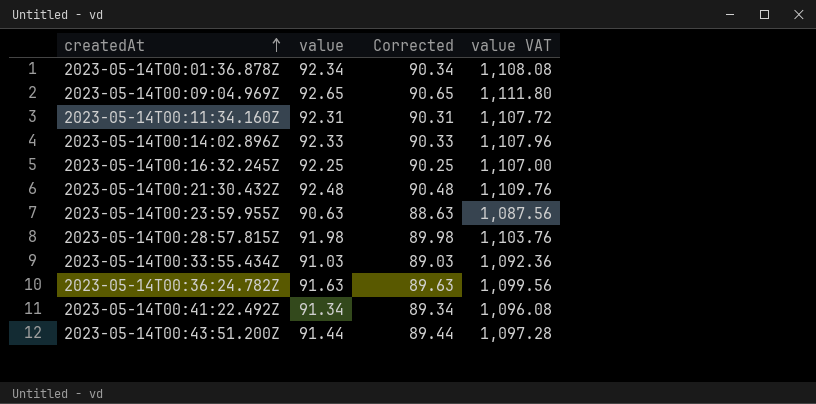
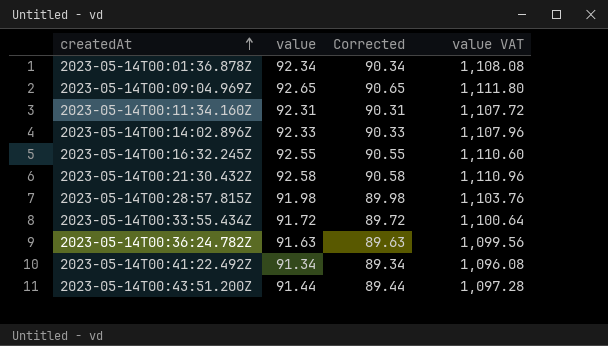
row 2023-05-14T00:23:59.955Z: 90.63 | 88.63 | 1,087.56 -> none
2023-05-14T00:16:32.245Z | value: 92.25 -> 92.55
2023-05-14T00:16:32.245Z | Corrected: 90.25 -> 90.55
2023-05-14T00:16:32.245Z | value VAT: 1,107.00 -> 1,110.60
2023-05-14T00:21:30.432Z | value: 92.48 -> 92.58
2023-05-14T00:21:30.432Z | Corrected: 90.48 -> 90.58
2023-05-14T00:21:30.432Z | value VAT: 1,109.76 -> 1,110.96
2023-05-14T00:33:55.434Z | value: 91.03 -> 91.72
2023-05-14T00:33:55.434Z | Corrected: 89.03 -> 89.72
2023-05-14T00:33:55.434Z | value VAT: 1,092.36 -> 1,100.64

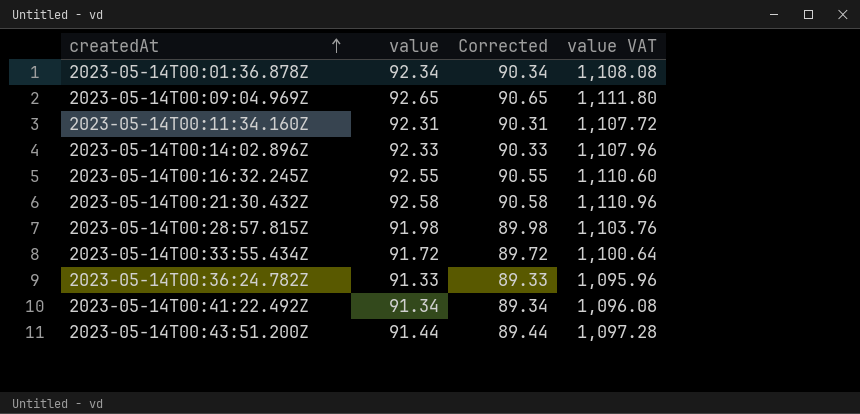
2023-05-14T00:36:24.782Z | value: 91.63 -> 91.33
2023-05-14T00:36:24.782Z | Corrected: 89.63 -> 89.33
2023-05-14T00:36:24.782Z | value VAT: 1,099.56 -> 1,095.96

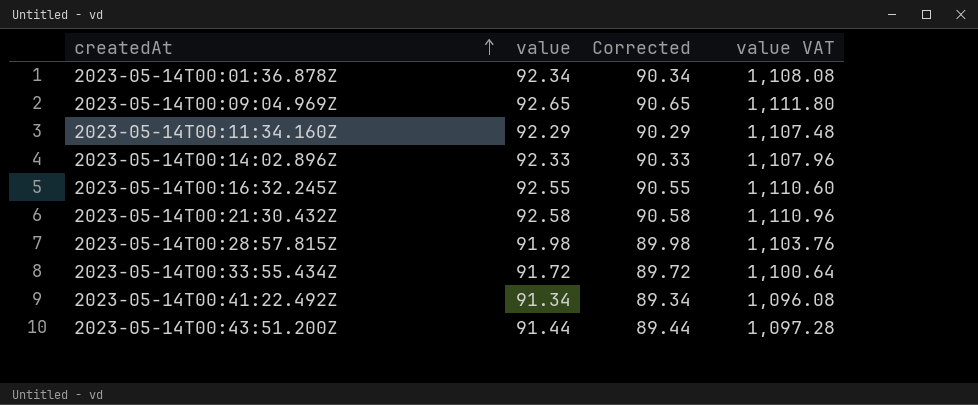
row 2023-05-14T00:36:24.782Z: 91.33 | 89.33 | 1,095.96 -> none
2023-05-14T00:11:34.160Z | value: 92.31 -> 92.29
2023-05-14T00:11:34.160Z | Corrected: 90.31 -> 90.29
2023-05-14T00:11:34.160Z | value VAT: 1,107.72 -> 1,107.48

